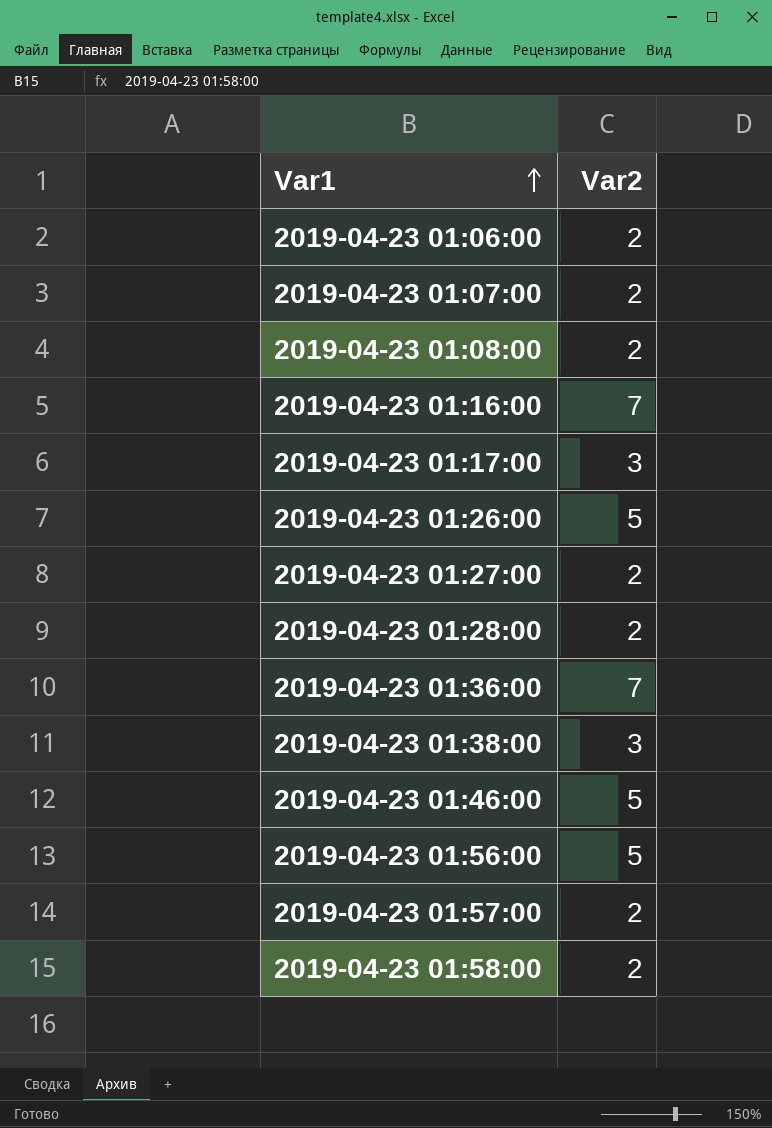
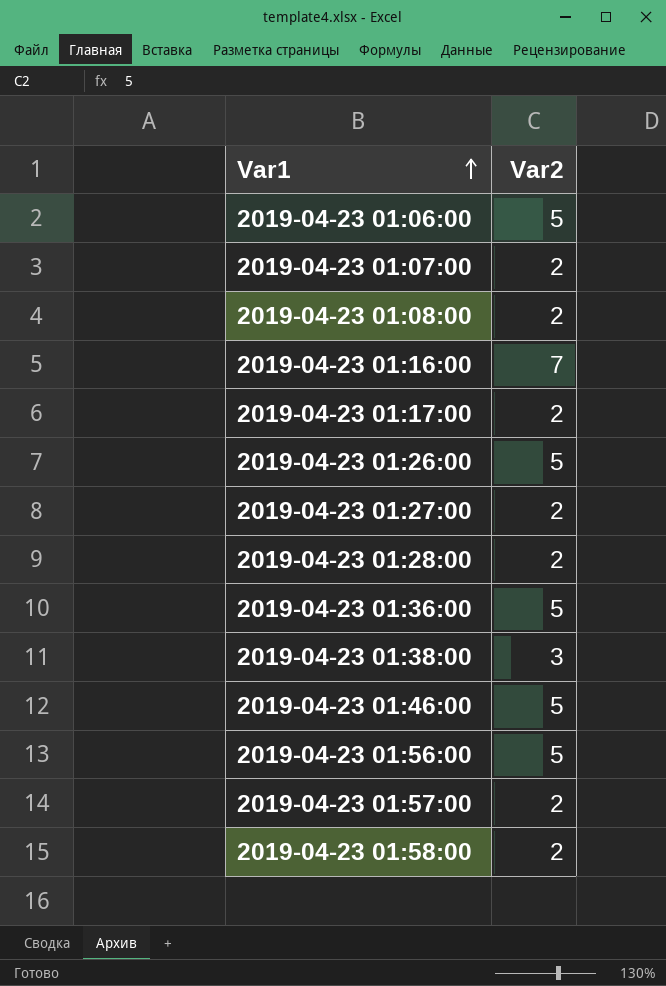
2019-04-23 01:06:00 | Var2: 2 -> 5
2019-04-23 01:17:00 | Var2: 3 -> 2
2019-04-23 01:36:00 | Var2: 7 -> 5

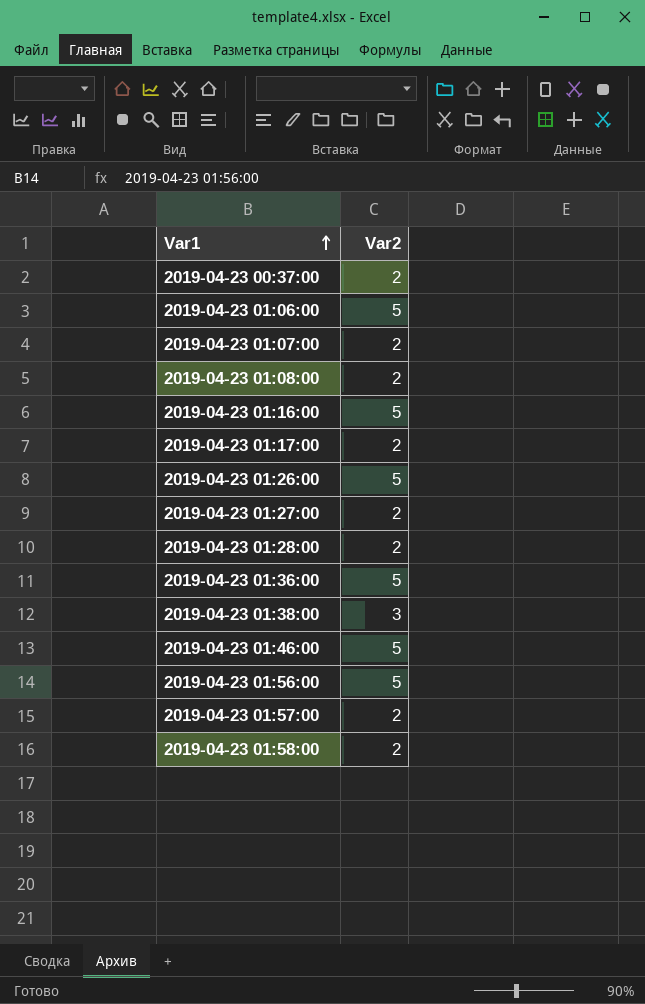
row 2019-04-23 00:37:00: none -> 2
2019-04-23 01:16:00 | Var2: 7 -> 5

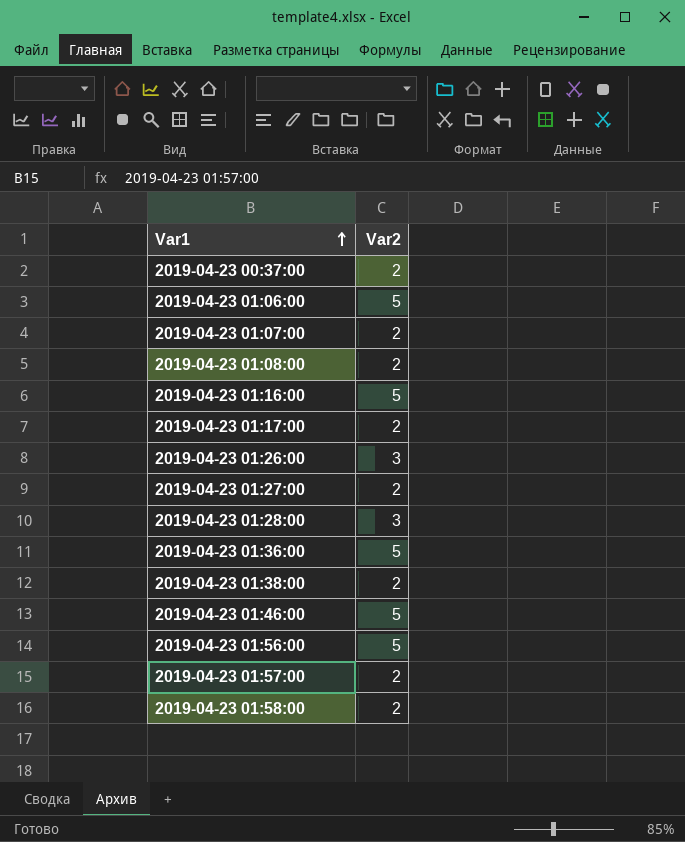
2019-04-23 01:26:00 | Var2: 5 -> 3
2019-04-23 01:28:00 | Var2: 2 -> 3
2019-04-23 01:38:00 | Var2: 3 -> 2

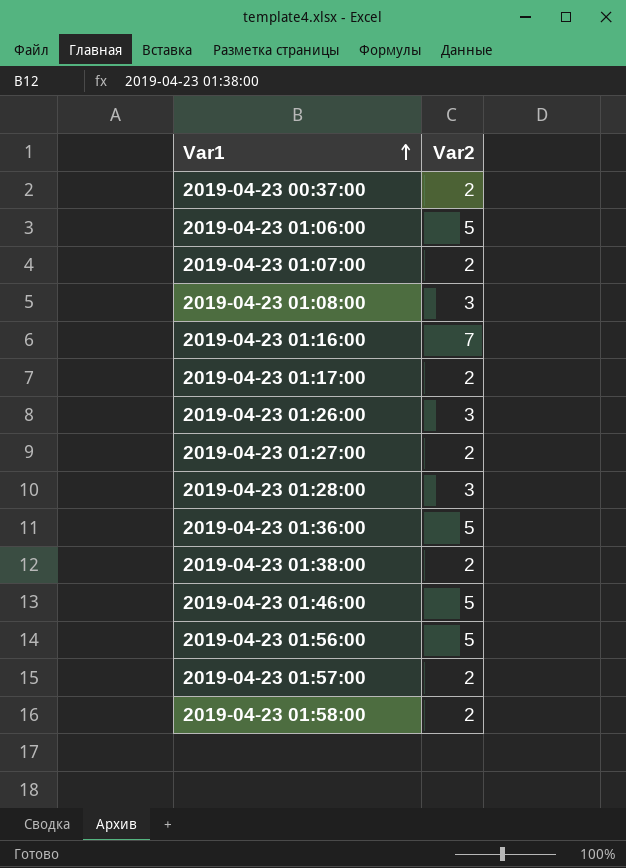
2019-04-23 01:08:00 | Var2: 2 -> 3
2019-04-23 01:16:00 | Var2: 5 -> 7

